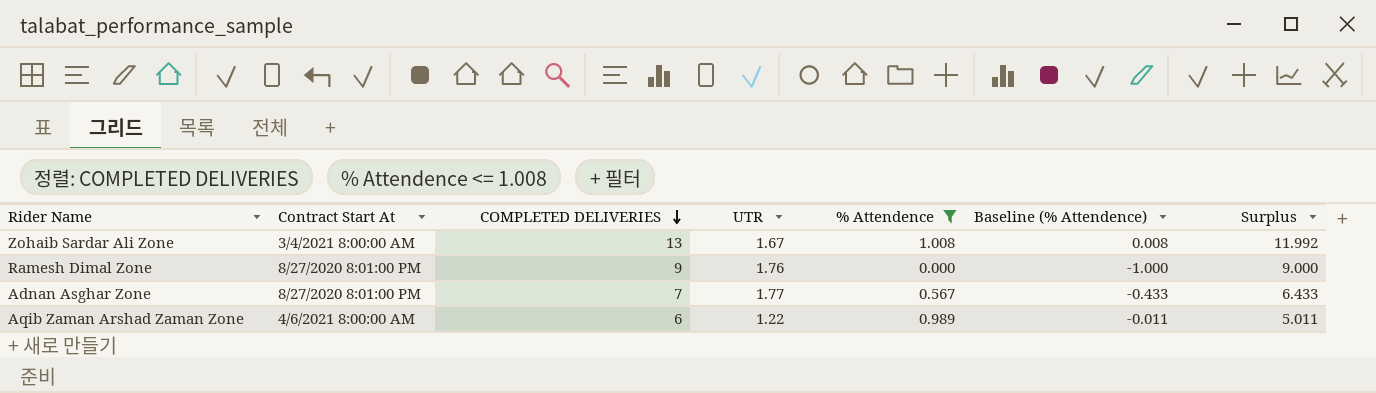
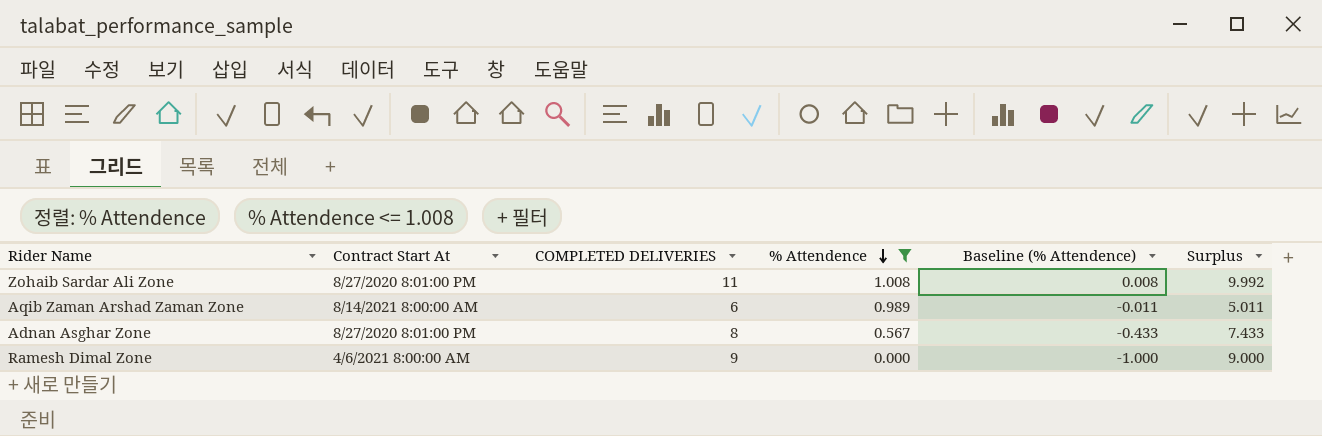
row order: COMPLETED DELIVERIES descending -> % Attendence descending
column UTR | position: 4 -> none
Zohaib Sardar Ali Zone | Contract Start At: 3/4/2021 8:00:00 AM -> 8/27/2020 8:01:00 PM
Zohaib Sardar Ali Zone | COMPLETED DELIVERIES: 13 -> 11
Zohaib Sardar Ali Zone | Surplus: 11.992 -> 9.992
Aqib Zaman Arshad Zaman Zone | Contract Start At: 4/6/2021 8:00:00 AM -> 8/14/2021 8:00:00 AM
Adnan Asghar Zone | COMPLETED DELIVERIES: 7 -> 8
Adnan Asghar Zone | Surplus: 6.433 -> 7.433
Ramesh Dimal Zone | Contract Start At: 8/27/2020 8:01:00 PM -> 4/6/2021 8:00:00 AM

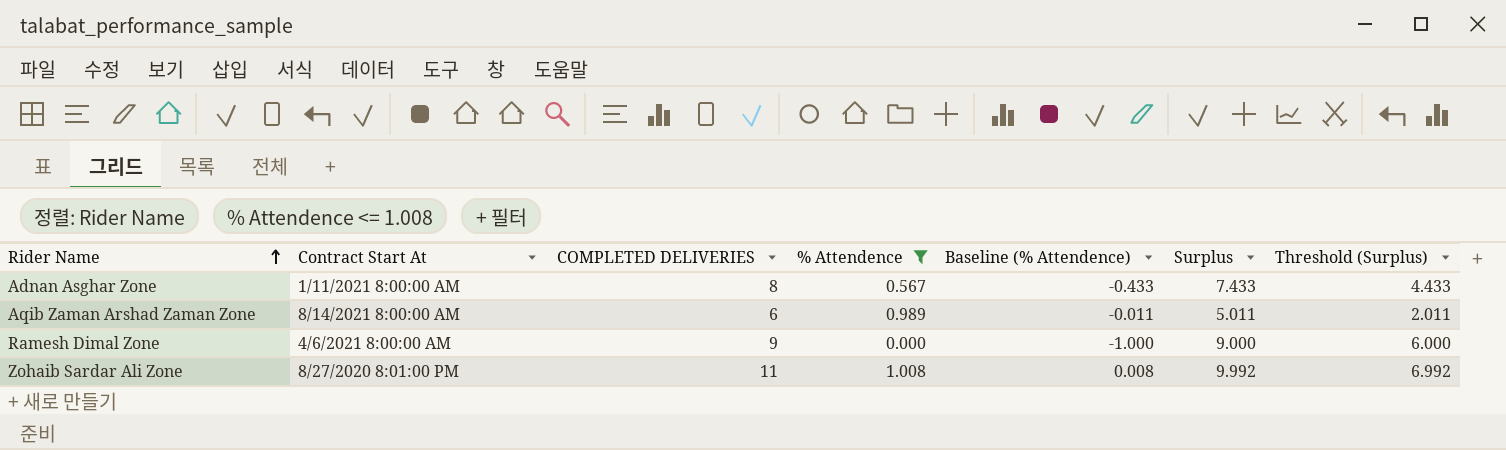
row order: % Attendence descending -> Rider Name ascending
column Threshold (Surplus) | formula: none -> [Surplus] - 3
Adnan Asghar Zone | Contract Start At: 8/27/2020 8:01:00 PM -> 1/11/2021 8:00:00 AM

